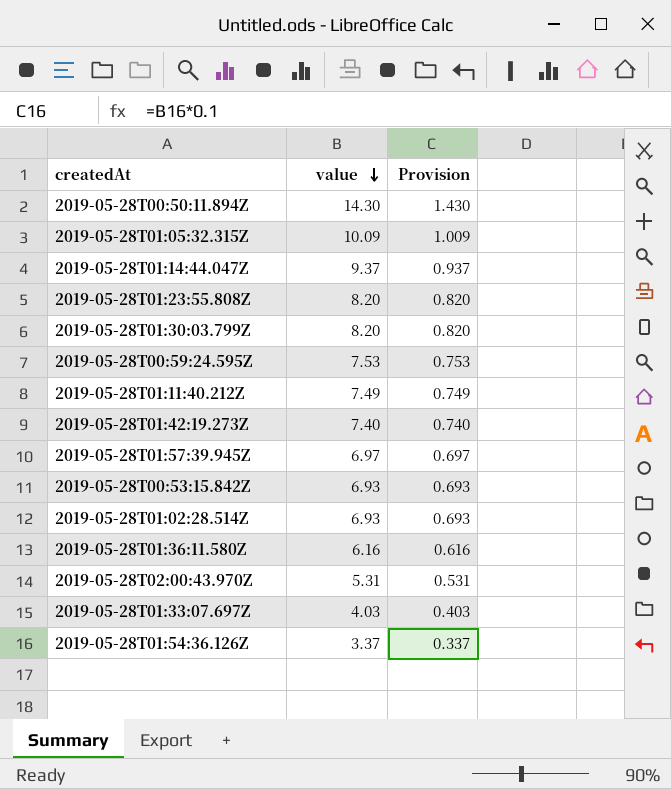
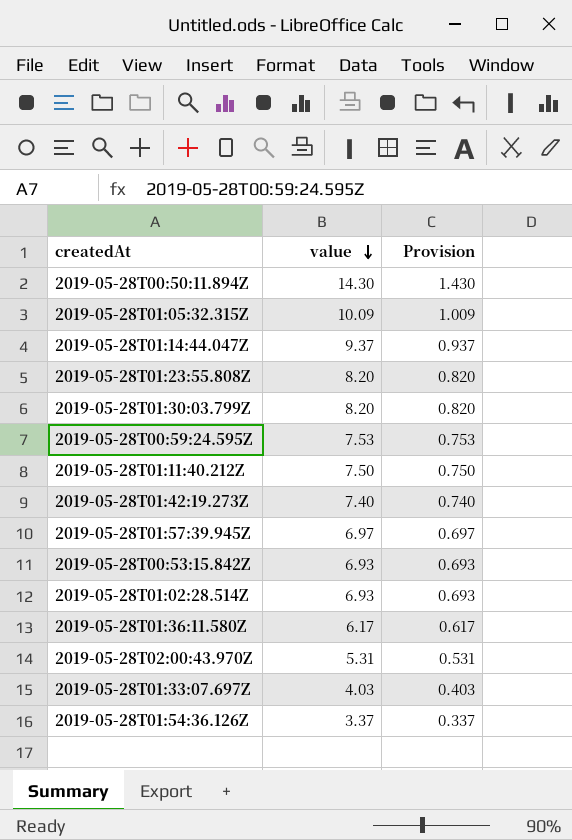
2019-05-28T01:11:40.212Z | value: 7.49 -> 7.50
2019-05-28T01:11:40.212Z | Provision: 0.749 -> 0.750
2019-05-28T01:36:11.580Z | value: 6.16 -> 6.17
2019-05-28T01:36:11.580Z | Provision: 0.616 -> 0.617

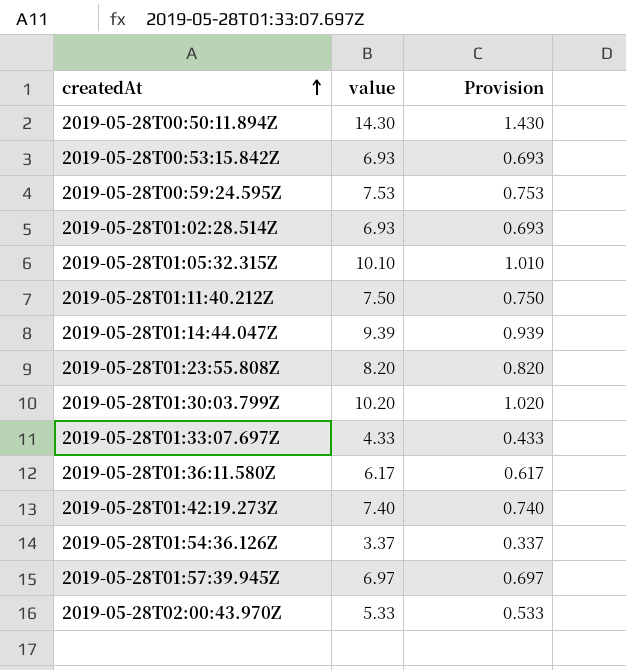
row order: value descending -> createdAt ascending
2019-05-28T01:05:32.315Z | value: 10.09 -> 10.10
2019-05-28T01:05:32.315Z | Provision: 1.009 -> 1.010
2019-05-28T01:14:44.047Z | value: 9.37 -> 9.39
2019-05-28T01:14:44.047Z | Provision: 0.937 -> 0.939
2019-05-28T01:30:03.799Z | value: 8.20 -> 10.20
2019-05-28T01:30:03.799Z | Provision: 0.820 -> 1.020
2019-05-28T01:33:07.697Z | value: 4.03 -> 4.33
2019-05-28T01:33:07.697Z | Provision: 0.403 -> 0.433
2019-05-28T02:00:43.970Z | value: 5.31 -> 5.33
2019-05-28T02:00:43.970Z | Provision: 0.531 -> 0.533

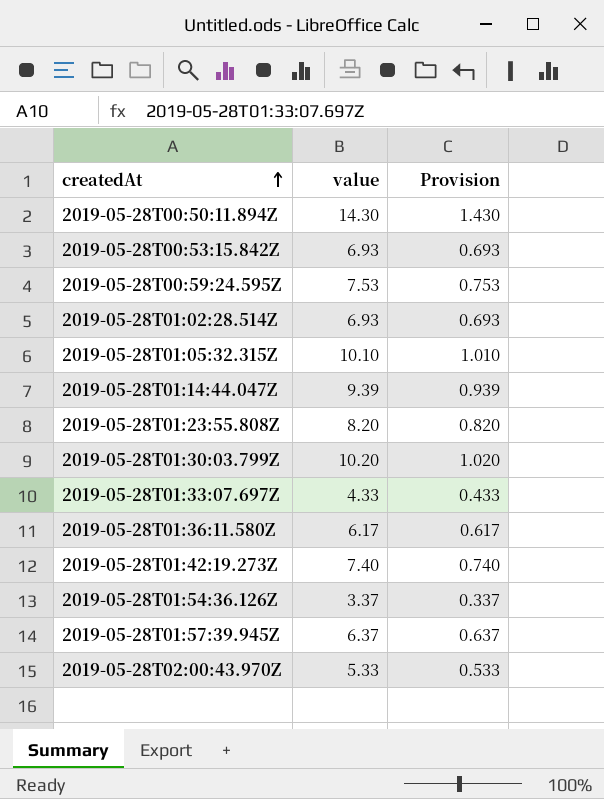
row 2019-05-28T01:11:40.212Z: 7.50 | 0.750 -> none
2019-05-28T01:57:39.945Z | value: 6.97 -> 6.37
2019-05-28T01:57:39.945Z | Provision: 0.697 -> 0.637

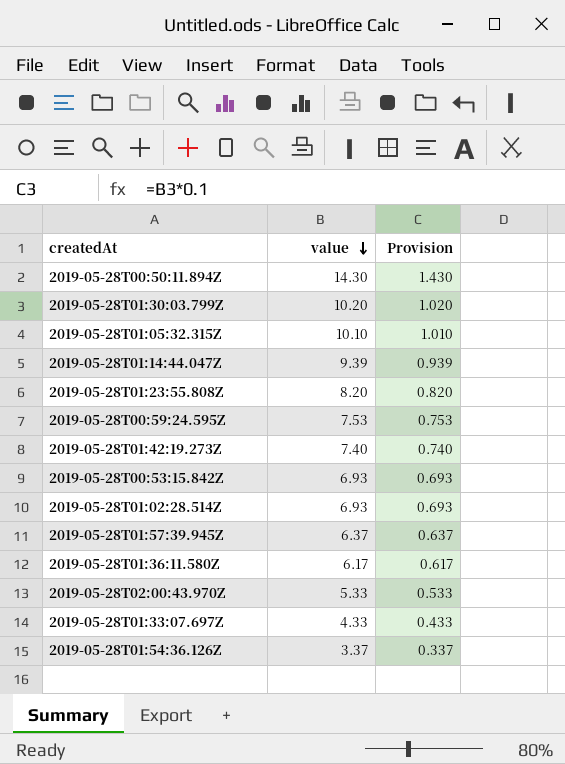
row order: createdAt ascending -> value descending

